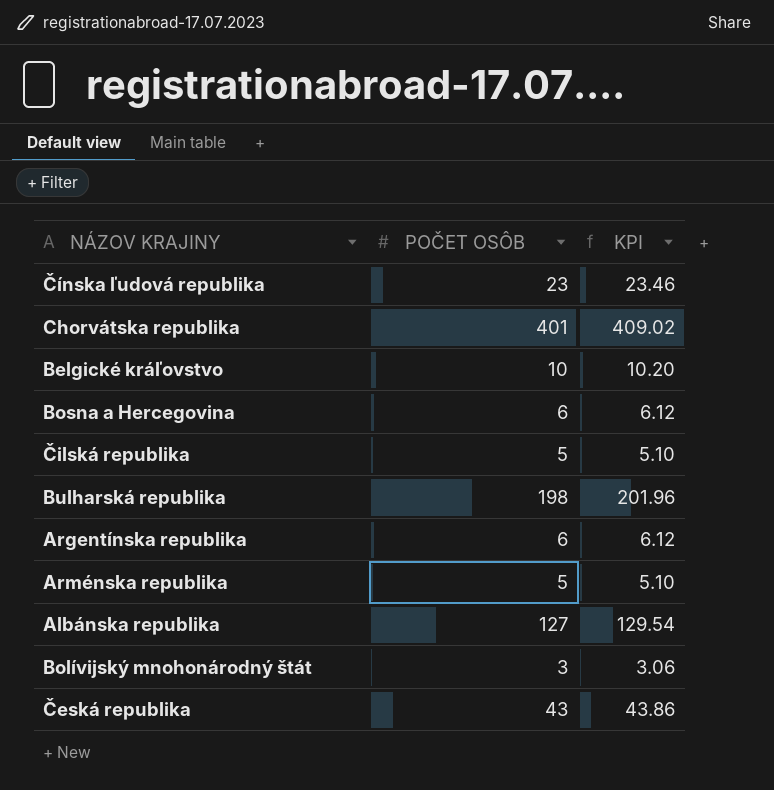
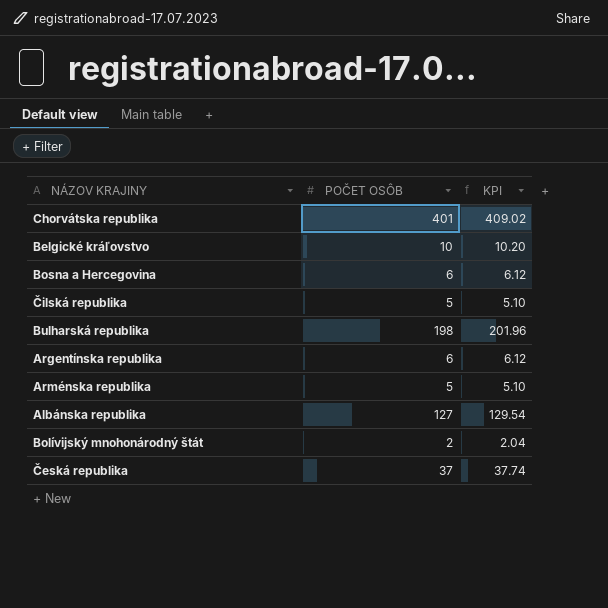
row Čínska ľudová republika: 23 | 23.46 -> none
Bolívijský mnohonárodný štát | POČET OSÔB: 3 -> 2
Bolívijský mnohonárodný štát | KPI: 3.06 -> 2.04
Česká republika | POČET OSÔB: 43 -> 37
Česká republika | KPI: 43.86 -> 37.74

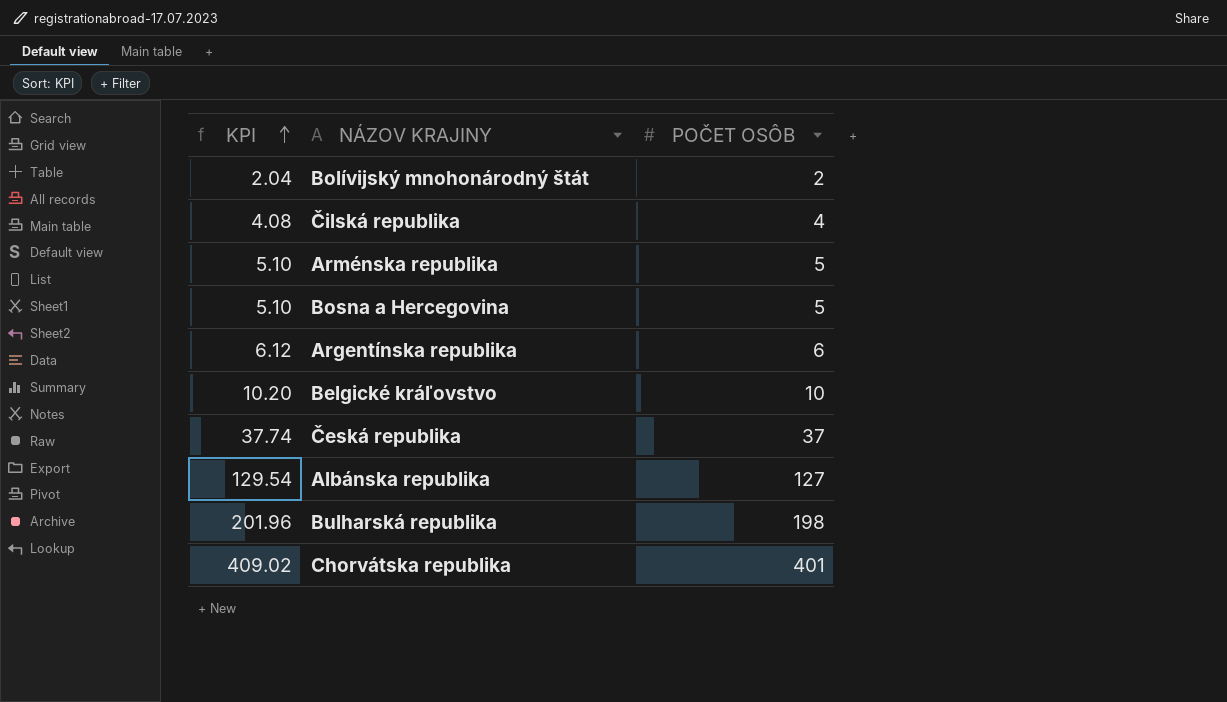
row order: none -> KPI ascending
column KPI | position: 3 -> 1
Čilská republika | KPI: 5.10 -> 4.08
Čilská republika | POČET OSÔB: 5 -> 4
Bosna a Hercegovina | KPI: 6.12 -> 5.10
Bosna a Hercegovina | POČET OSÔB: 6 -> 5

